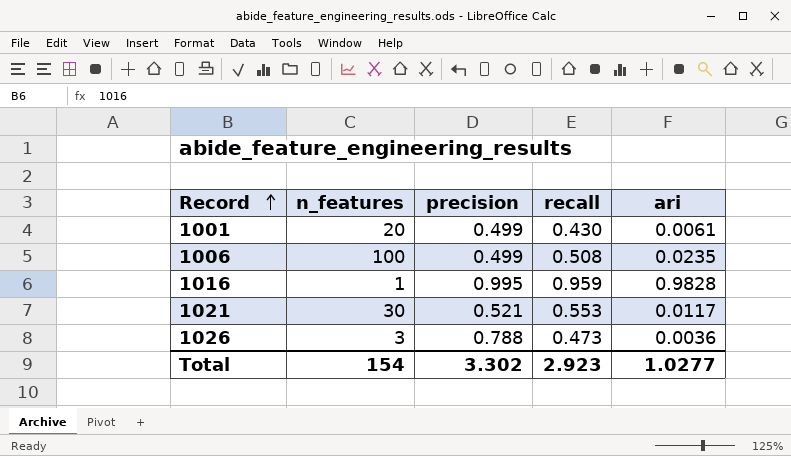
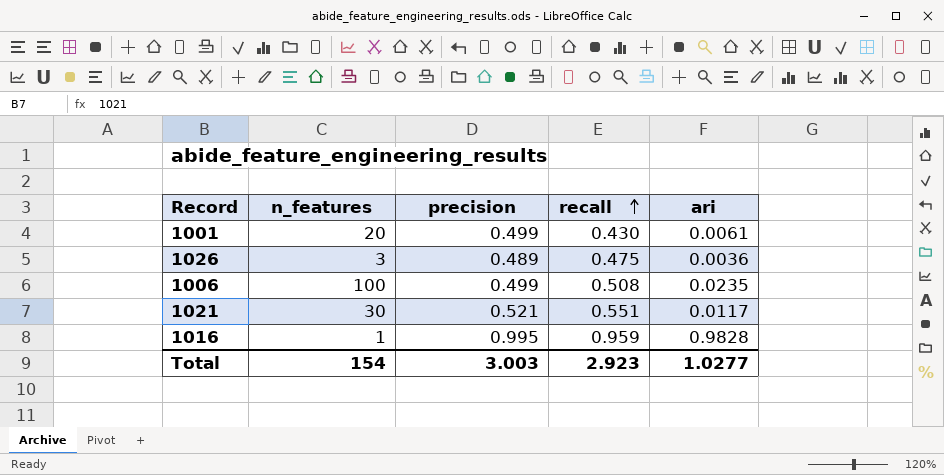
row order: Record ascending -> recall ascending
1026 | precision: 0.788 -> 0.489
1026 | recall: 0.473 -> 0.475
1021 | recall: 0.553 -> 0.551
Total | precision: 3.302 -> 3.003

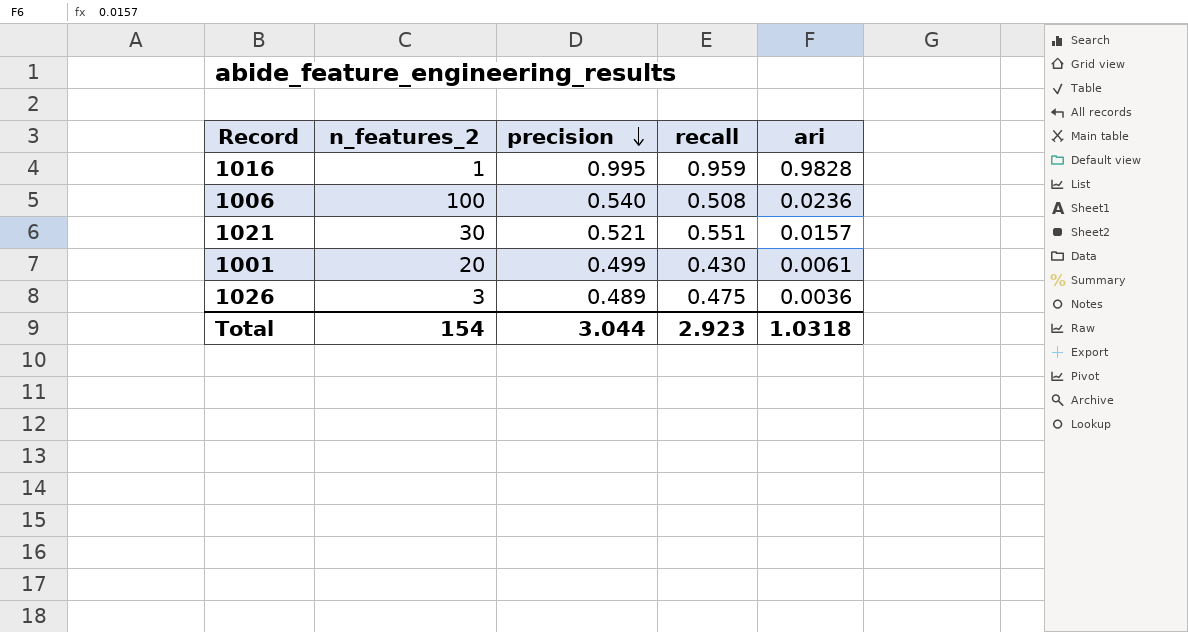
row order: recall ascending -> precision descending
column name: n_features -> n_features_2
1006 | precision: 0.499 -> 0.540
1006 | ari: 0.0235 -> 0.0236
1021 | ari: 0.0117 -> 0.0157
Total | precision: 3.003 -> 3.044
Total | ari: 1.0277 -> 1.0318

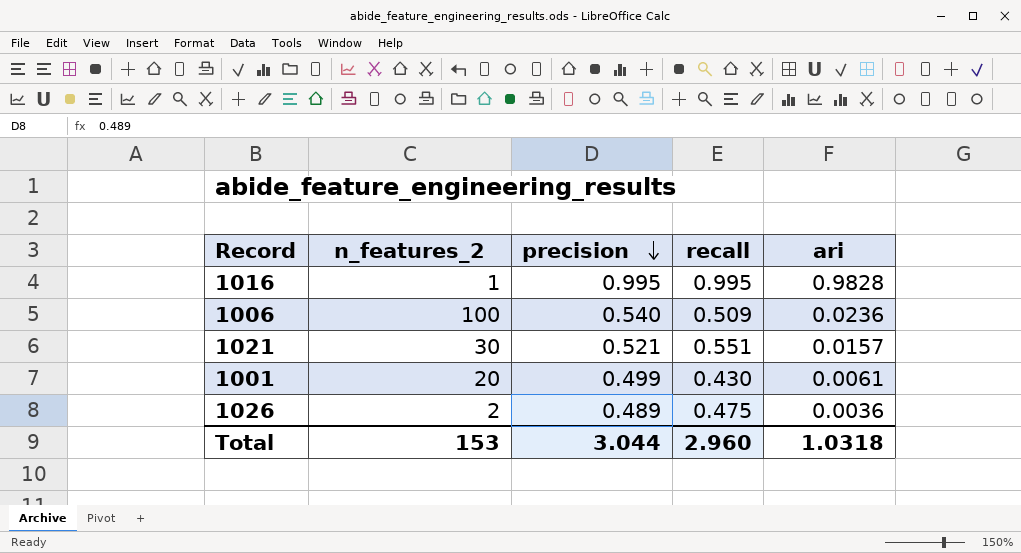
1016 | recall: 0.959 -> 0.995
1006 | recall: 0.508 -> 0.509
1026 | n_features_2: 3 -> 2
Total | n_features_2: 154 -> 153
Total | recall: 2.923 -> 2.960

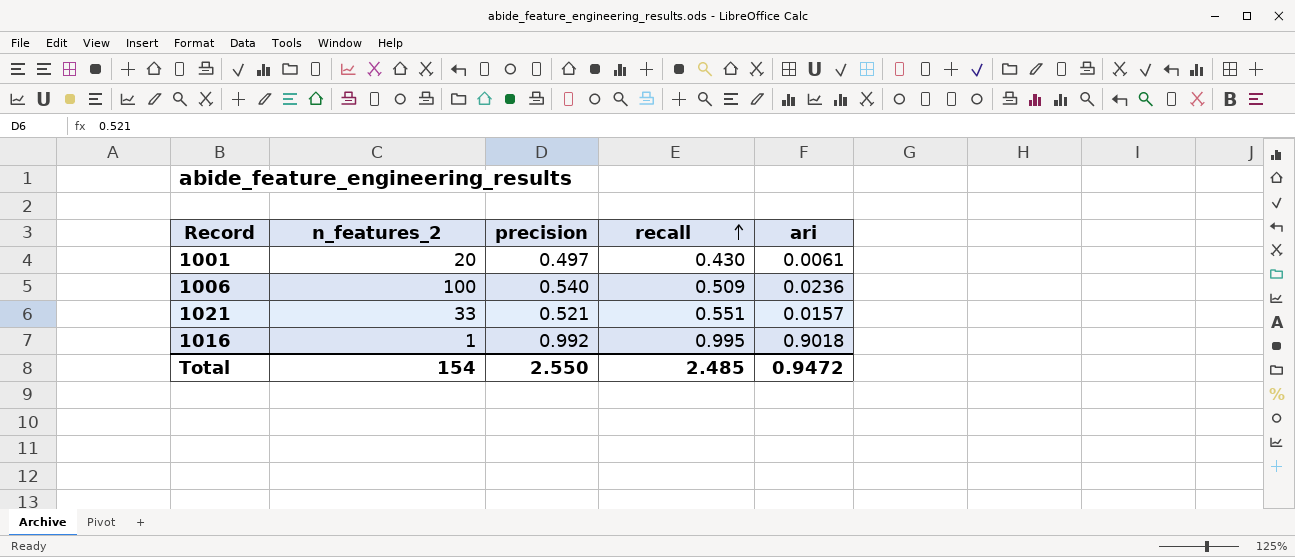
row order: precision descending -> recall ascending
row 1026: 2 | 0.489 | 0.475 | 0.0036 -> none
1001 | precision: 0.499 -> 0.497
1021 | n_features_2: 30 -> 33
1016 | precision: 0.995 -> 0.992
1016 | ari: 0.9828 -> 0.9018
Total | n_features_2: 153 -> 154
Total | precision: 3.044 -> 2.550
Total | recall: 2.960 -> 2.485
Total | ari: 1.0318 -> 0.9472

